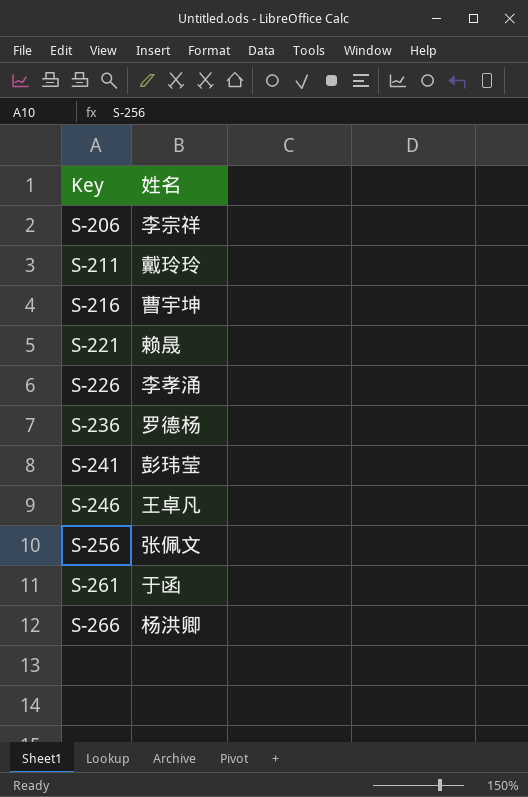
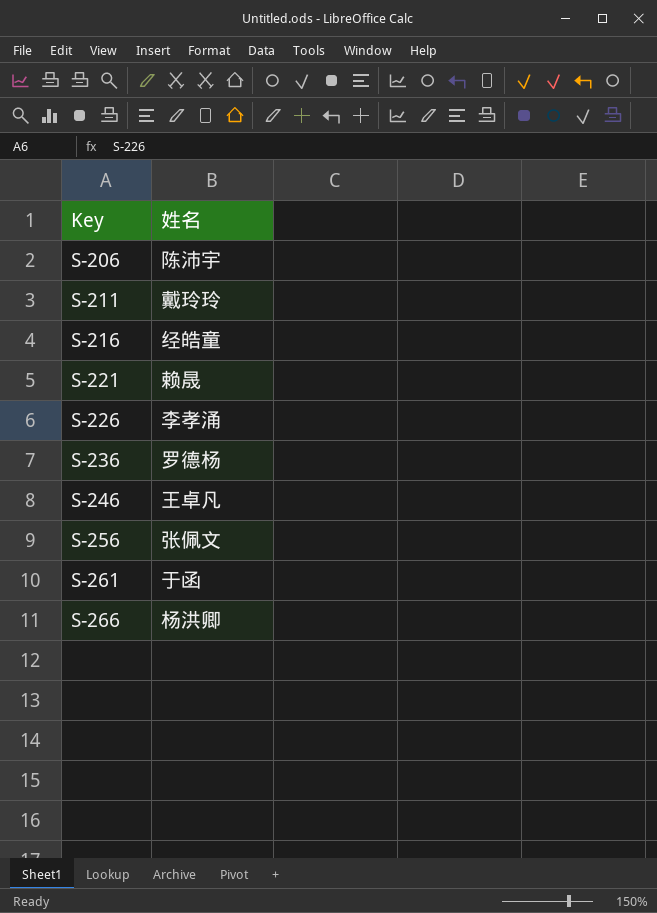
row S-241: 彭玮莹 -> none
S-206 | 姓名: 李宗祥 -> 陈沛宇
S-216 | 姓名: 曹宇坤 -> 经皓童

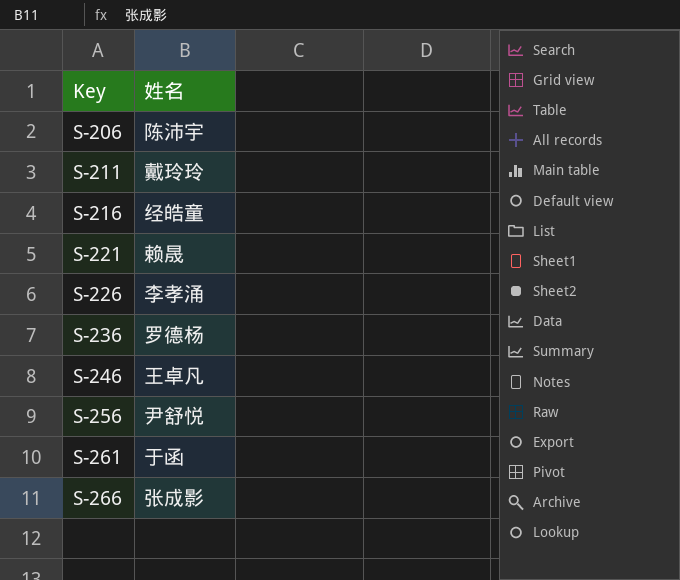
S-256 | 姓名: 张佩文 -> 尹舒悦
S-266 | 姓名: 杨洪卿 -> 张成影

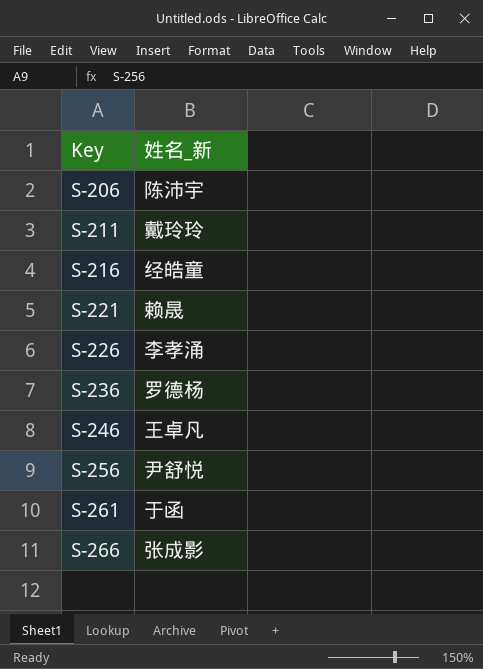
column name: 姓名 -> 姓名_新

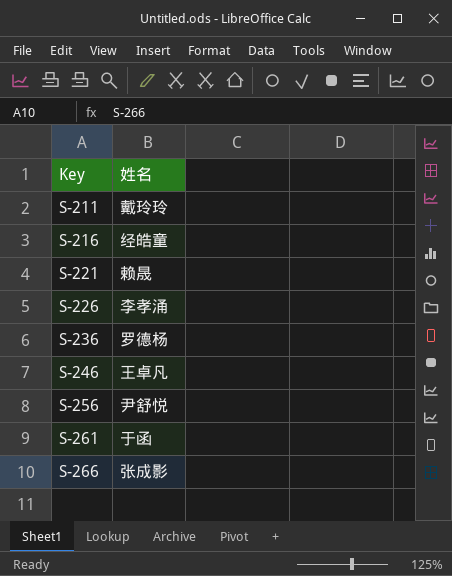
column name: 姓名_新 -> 姓名
row S-206: 陈沛宇 -> none

